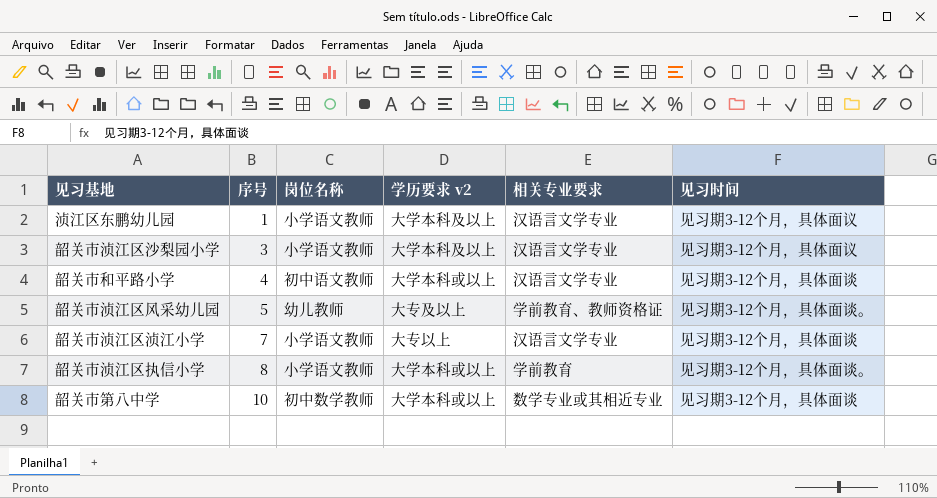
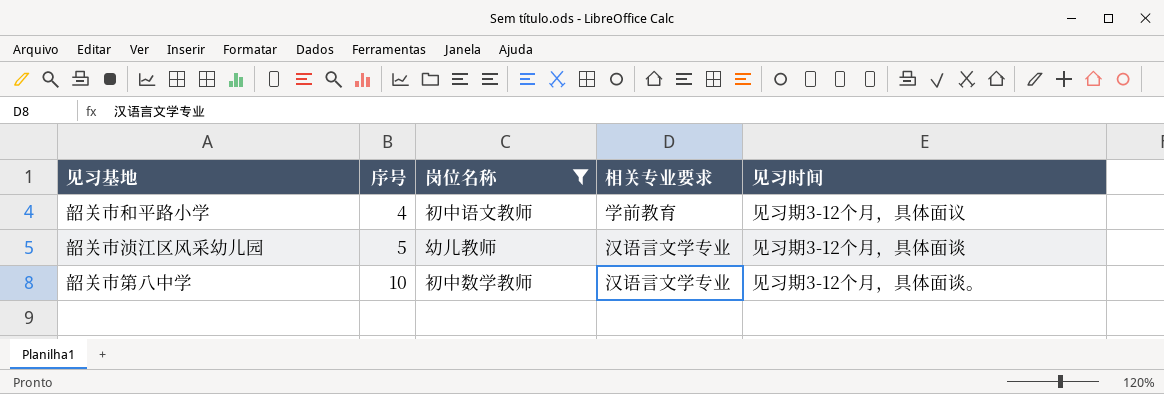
filter: none -> 岗位名称 != 小学语文教师
column 学历要求 v2 | position: 4 -> none
韶关市和平路小学 | 相关专业要求: 汉语言文学专业 -> 学前教育
韶关市和平路小学 | 见习时间: 见习期3-12个月，具体面谈 -> 见习期3-12个月，具体面议
韶关市浈江区风采幼儿园 | 相关专业要求: 学前教育、教师资格证 -> 汉语言文学专业
韶关市浈江区风采幼儿园 | 见习时间: 见习期3-12个月，具体面谈。 -> 见习期3-12个月，具体面谈
韶关市第八中学 | 相关专业要求: 数学专业或其相近专业 -> 汉语言文学专业
韶关市第八中学 | 见习时间: 见习期3-12个月，具体面谈 -> 见习期3-12个月，具体面谈。

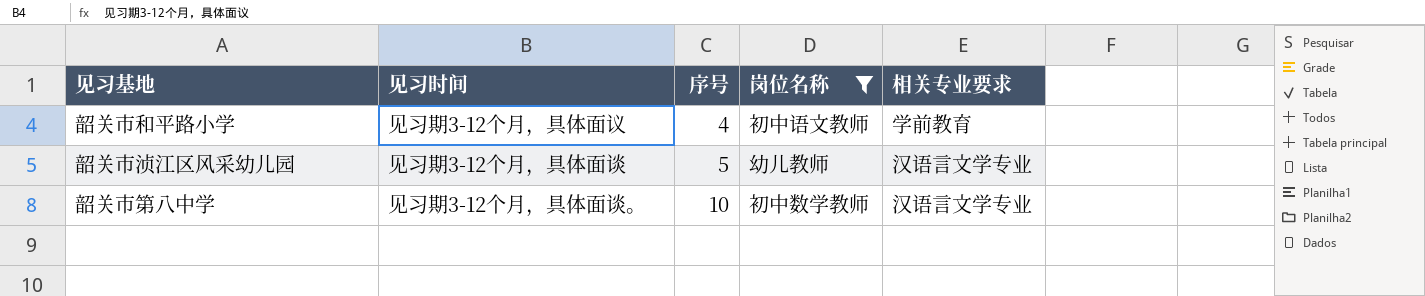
column 见习时间 | position: 5 -> 2

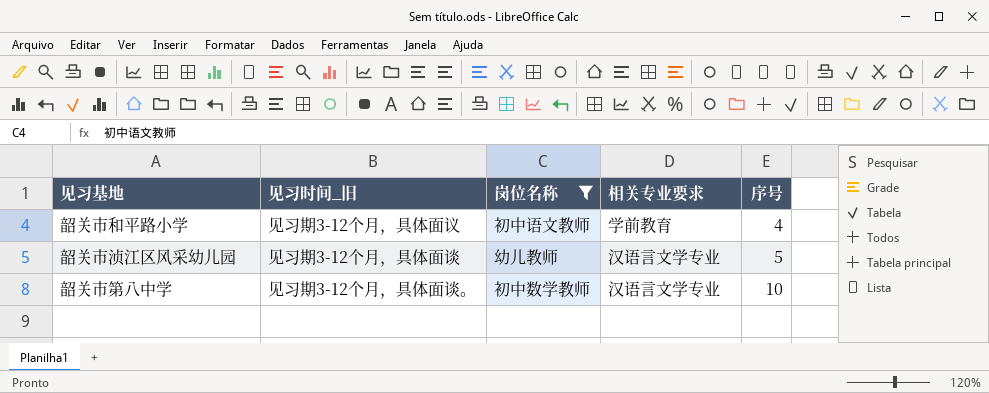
column name: 见习时间 -> 见习时间_旧
column 序号 | position: 3 -> 5

